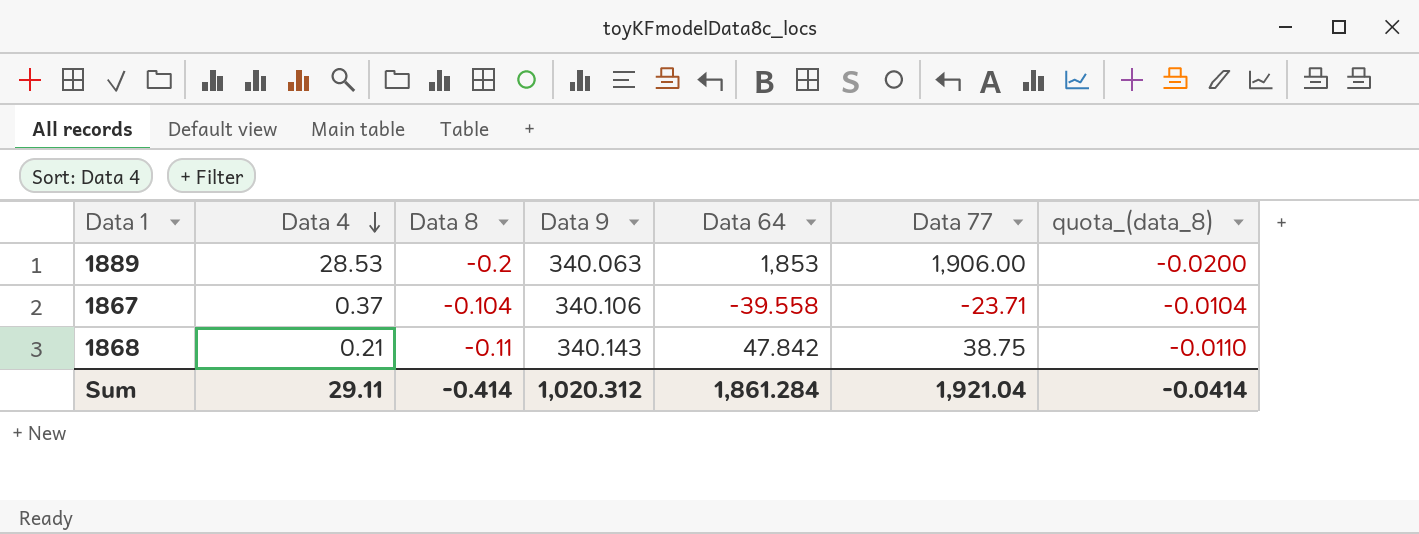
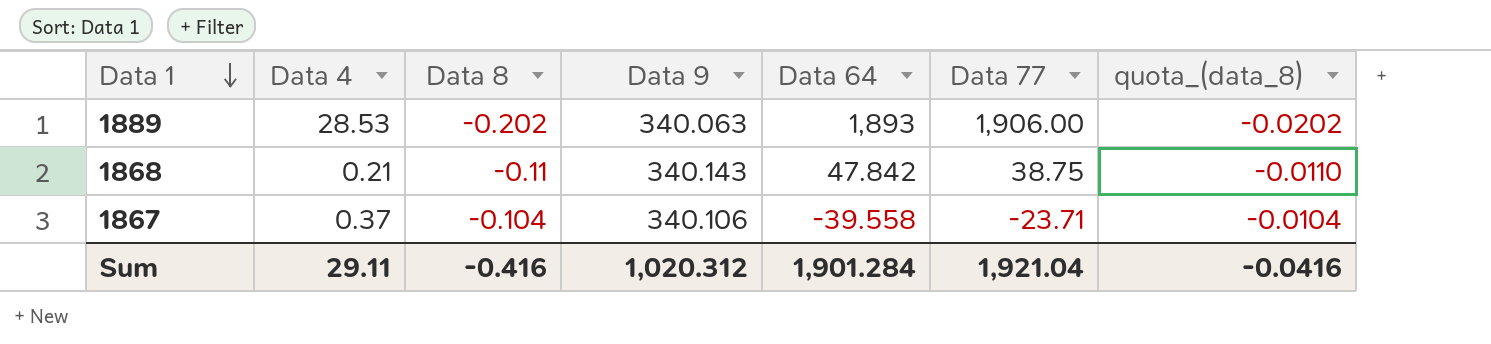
row order: Data 4 descending -> Data 1 descending
1889 | Data 8: -0.2 -> -0.202
1889 | Data 64: 1,853 -> 1,893
1889 | quota_(data_8): -0.0200 -> -0.0202
Sum | Data 8: -0.414 -> -0.416
Sum | Data 64: 1,861.284 -> 1,901.284
Sum | quota_(data_8): -0.0414 -> -0.0416

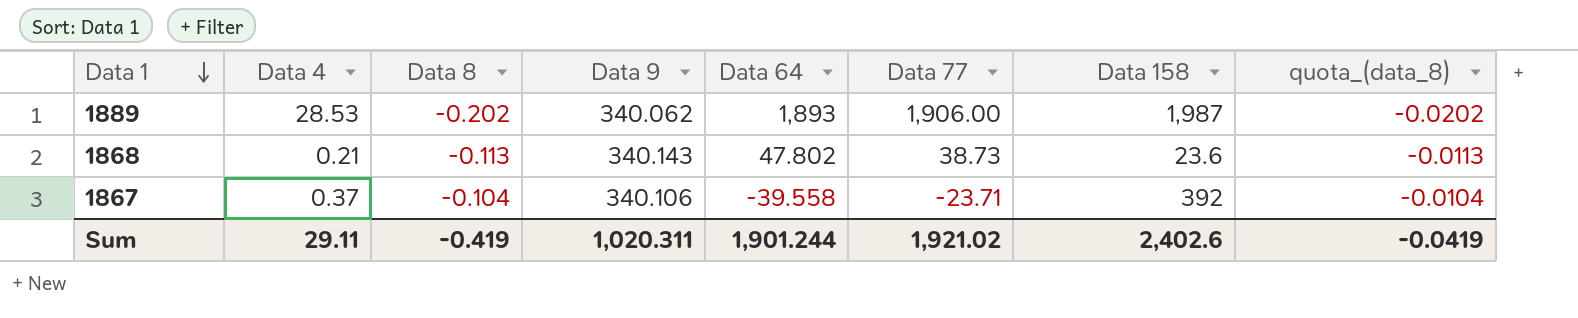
column Data 158 | position: none -> 7
1889 | Data 9: 340.063 -> 340.062
1868 | Data 8: -0.11 -> -0.113
1868 | Data 64: 47.842 -> 47.802
1868 | Data 77: 38.75 -> 38.73
1868 | quota_(data_8): -0.0110 -> -0.0113
Sum | Data 8: -0.416 -> -0.419
Sum | Data 9: 1,020.312 -> 1,020.311
Sum | Data 64: 1,901.284 -> 1,901.244
Sum | Data 77: 1,921.04 -> 1,921.02
Sum | quota_(data_8): -0.0416 -> -0.0419

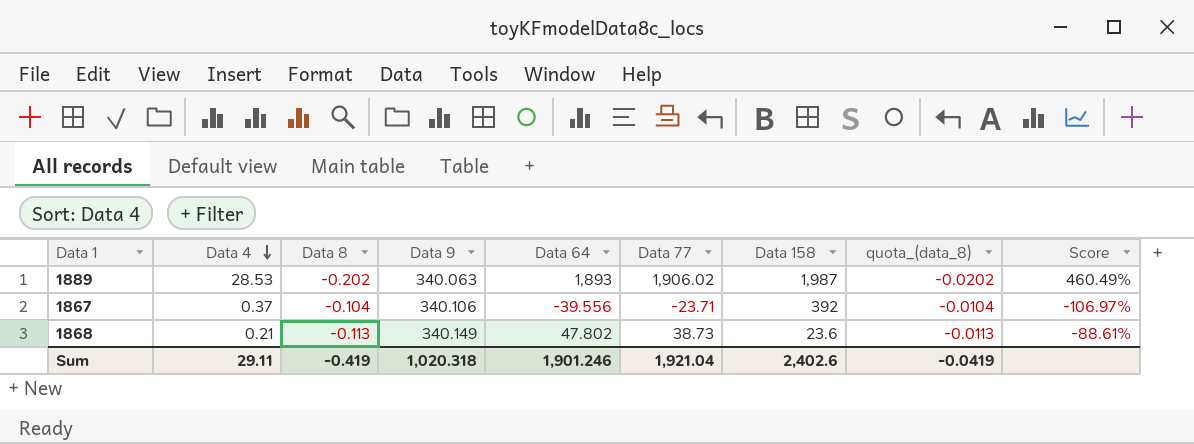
row order: Data 1 descending -> Data 4 descending
column Score | formula: none -> ([Data 77] - [Data 9]) / [Data 9]
1889 | Data 9: 340.062 -> 340.063
1889 | Data 77: 1,906.00 -> 1,906.02
1867 | Data 64: -39.558 -> -39.556
1868 | Data 9: 340.143 -> 340.149
Sum | Data 9: 1,020.311 -> 1,020.318
Sum | Data 64: 1,901.244 -> 1,901.246
Sum | Data 77: 1,921.02 -> 1,921.04

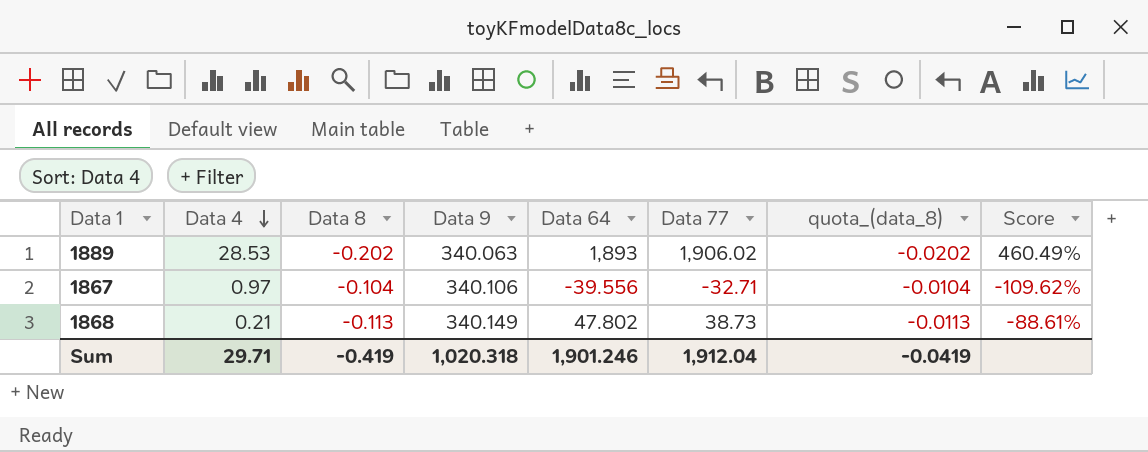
column Data 158 | position: 7 -> none
1867 | Data 4: 0.37 -> 0.97
1867 | Data 77: -23.71 -> -32.71
1867 | Score: -106.97% -> -109.62%
Sum | Data 4: 29.11 -> 29.71
Sum | Data 77: 1,921.04 -> 1,912.04

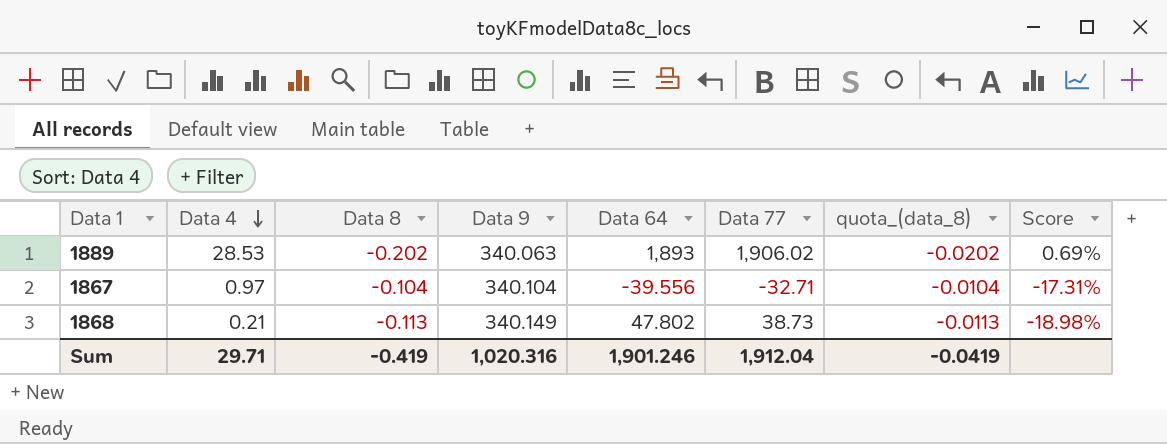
column Score | formula: ([Data 77] - [Data 9]) / [Data 9] -> ([Data 77] - [Data 64]) / [Data 64]
1867 | Data 9: 340.106 -> 340.104
Sum | Data 9: 1,020.318 -> 1,020.316

